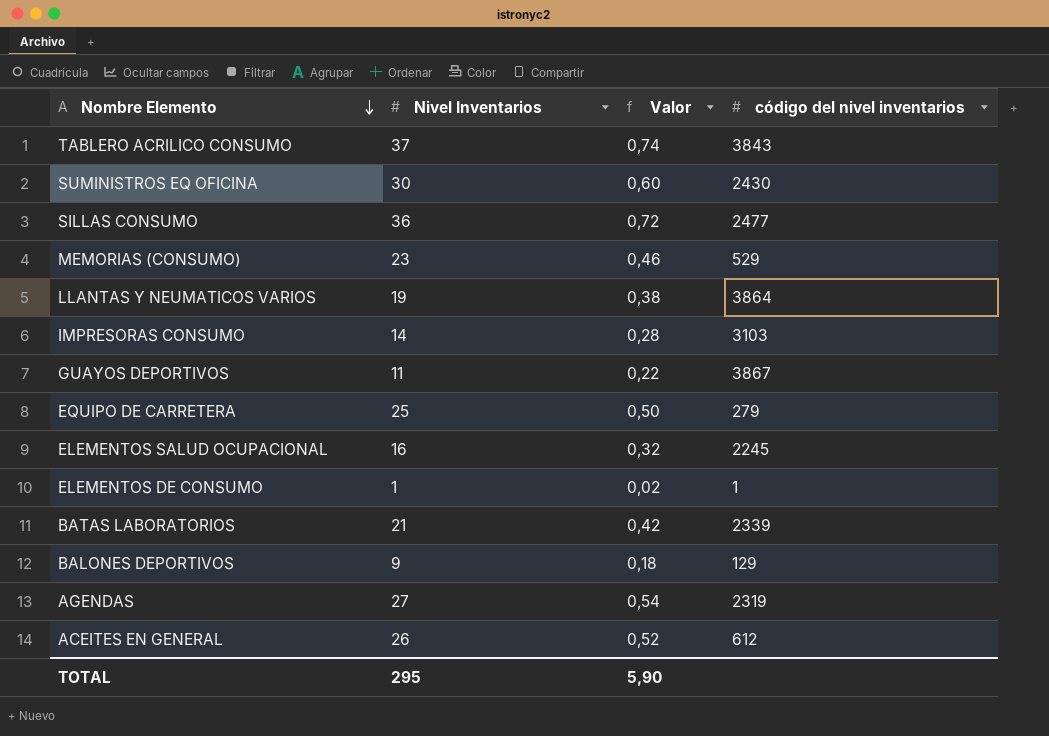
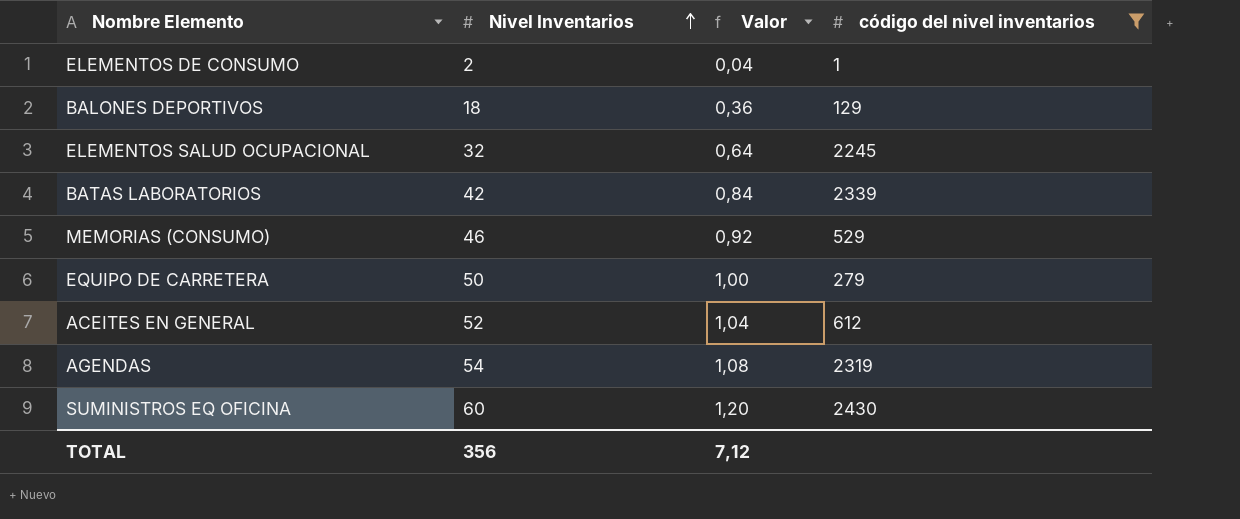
filter: none -> código del nivel inventarios <= 2430
row order: Nombre Elemento descending -> Nivel Inventarios ascending
ELEMENTOS DE CONSUMO | Nivel Inventarios: 1 -> 2
ELEMENTOS DE CONSUMO | Valor: 0,02 -> 0,04
BALONES DEPORTIVOS | Nivel Inventarios: 9 -> 18
BALONES DEPORTIVOS | Valor: 0,18 -> 0,36
ELEMENTOS SALUD OCUPACIONAL | Nivel Inventarios: 16 -> 32
ELEMENTOS SALUD OCUPACIONAL | Valor: 0,32 -> 0,64
BATAS LABORATORIOS | Nivel Inventarios: 21 -> 42
BATAS LABORATORIOS | Valor: 0,42 -> 0,84
MEMORIAS (CONSUMO) | Nivel Inventarios: 23 -> 46
MEMORIAS (CONSUMO) | Valor: 0,46 -> 0,92
EQUIPO DE CARRETERA | Nivel Inventarios: 25 -> 50
EQUIPO DE CARRETERA | Valor: 0,50 -> 1,00
ACEITES EN GENERAL | Nivel Inventarios: 26 -> 52
ACEITES EN GENERAL | Valor: 0,52 -> 1,04
AGENDAS | Nivel Inventarios: 27 -> 54
AGENDAS | Valor: 0,54 -> 1,08
SUMINISTROS EQ OFICINA | Nivel Inventarios: 30 -> 60
SUMINISTROS EQ OFICINA | Valor: 0,60 -> 1,20
TOTAL | Nivel Inventarios: 295 -> 356
TOTAL | Valor: 5,90 -> 7,12

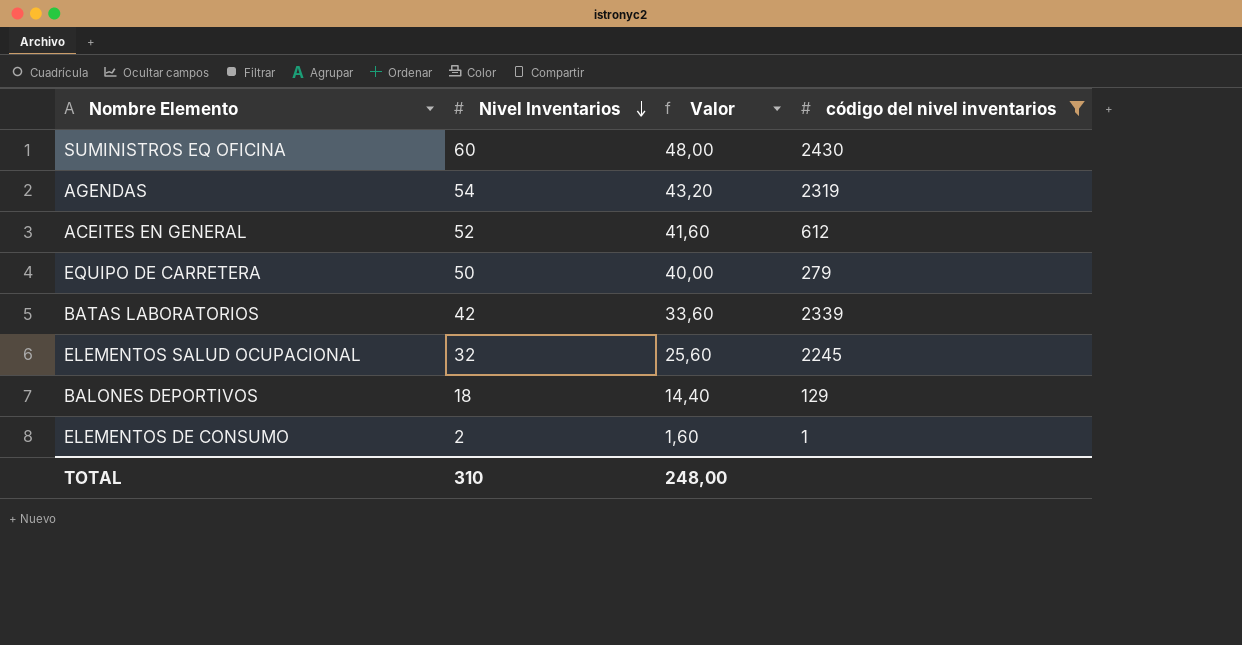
row order: Nivel Inventarios ascending -> Nivel Inventarios descending
column Valor | formula: [Nivel Inventarios] * 0,02 -> [Nivel Inventarios] * 0,8
row MEMORIAS (CONSUMO): 46 | 0,92 | 529 -> none
TOTAL | Nivel Inventarios: 356 -> 310
TOTAL | Valor: 7,12 -> 248,00

